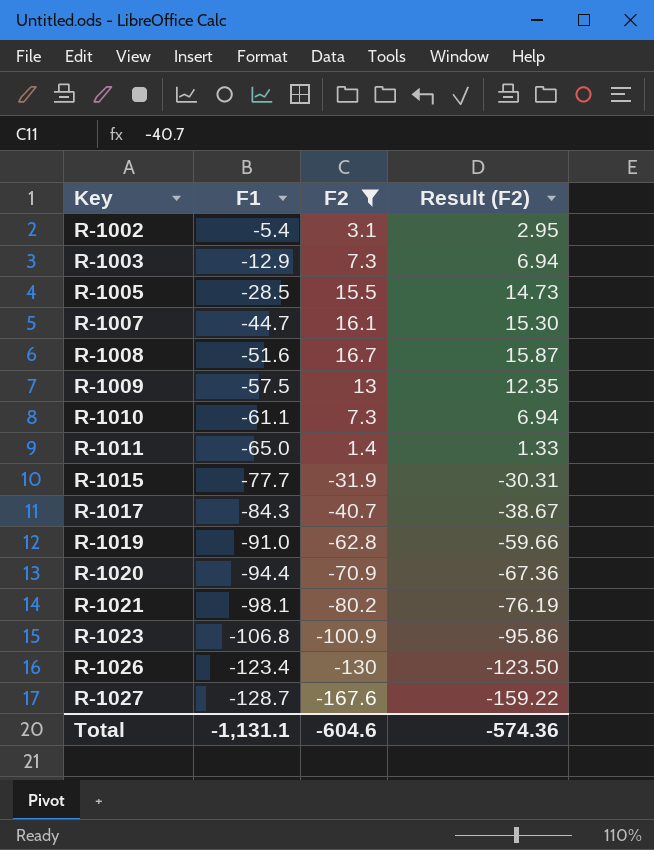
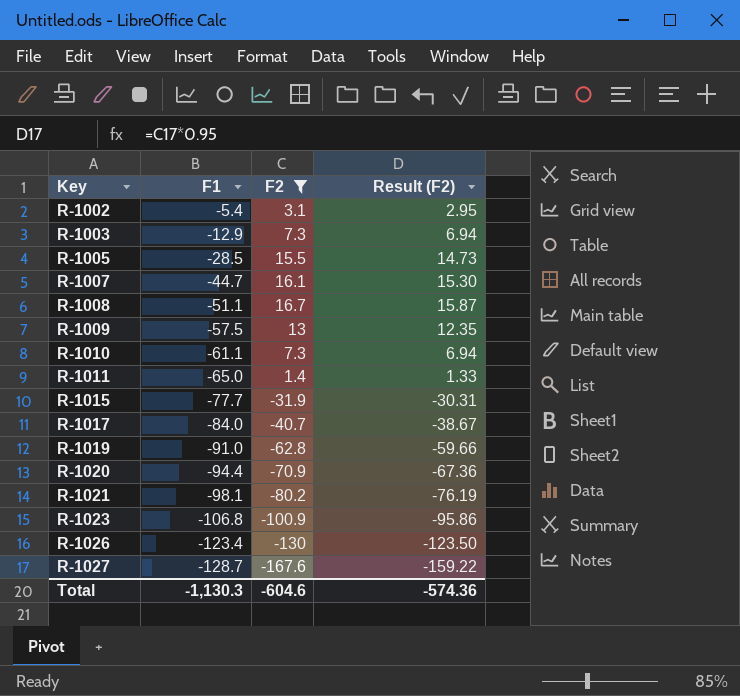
R-1008 | F1: -51.6 -> -51.1
R-1017 | F1: -84.3 -> -84.0
Total | F1: -1,131.1 -> -1,130.3

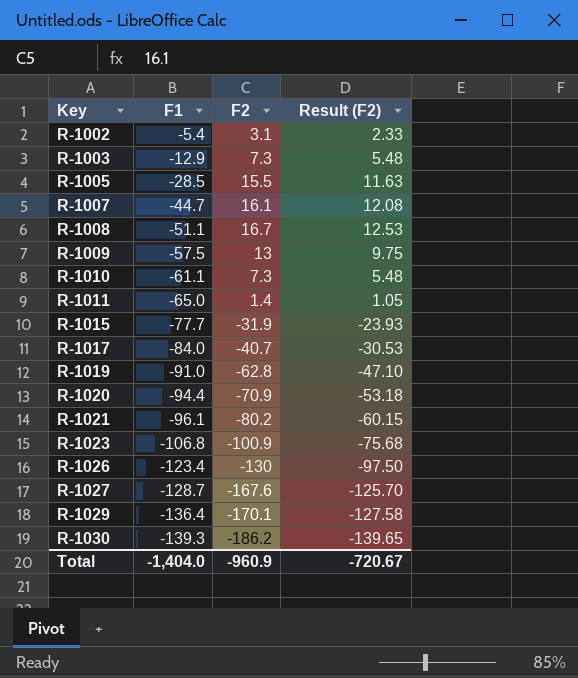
filter: F2 >= -167.6 -> none
column Result (F2) | formula: [F2] * 0.95 -> [F2] * 0.75
R-1021 | F1: -98.1 -> -96.1
Total | F1: -1,130.3 -> -1,404.0
Total | F2: -604.6 -> -960.9
Total | Result (F2): -574.36 -> -720.67

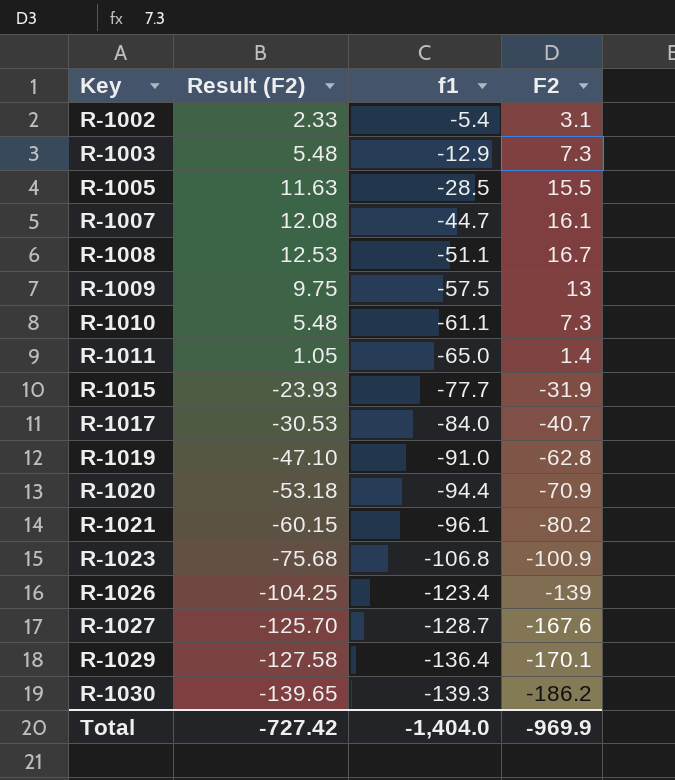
column Result (F2) | position: 4 -> 2
column name: F1 -> f1
R-1026 | Result (F2): -97.50 -> -104.25
R-1026 | F2: -130 -> -139
Total | Result (F2): -720.67 -> -727.42
Total | F2: -960.9 -> -969.9

